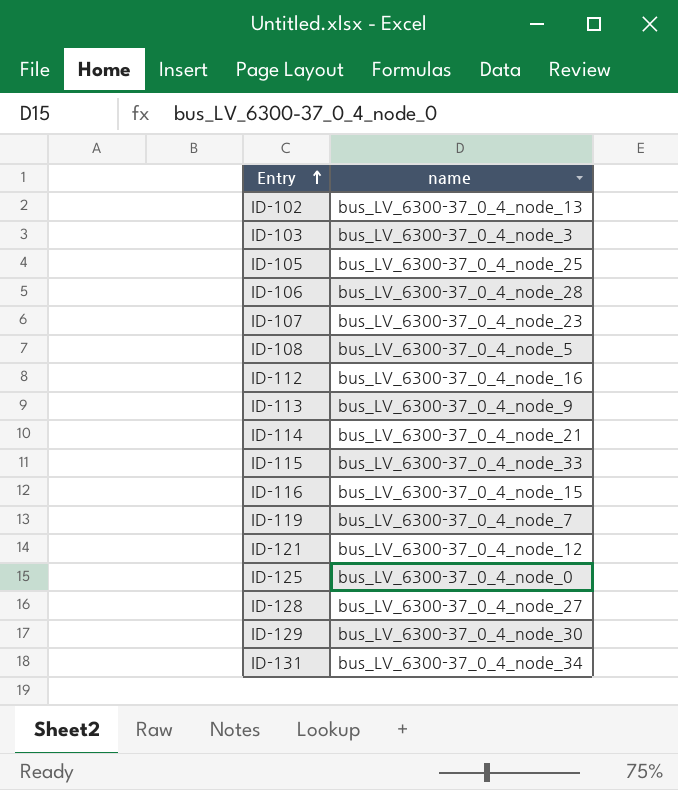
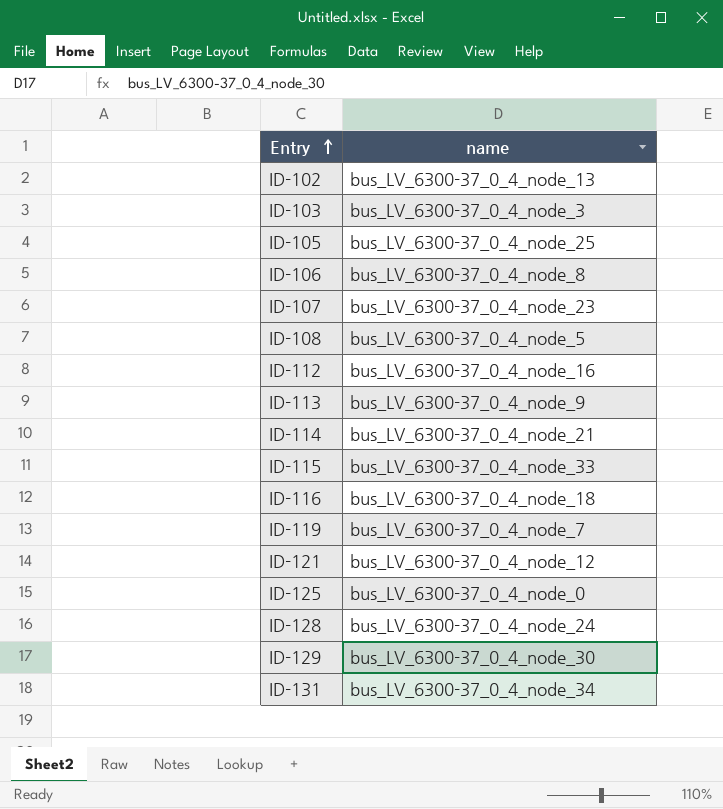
ID-106 | name: bus_LV_6300-37_0_4_node_28 -> bus_LV_6300-37_0_4_node_8
ID-116 | name: bus_LV_6300-37_0_4_node_15 -> bus_LV_6300-37_0_4_node_18
ID-128 | name: bus_LV_6300-37_0_4_node_27 -> bus_LV_6300-37_0_4_node_24

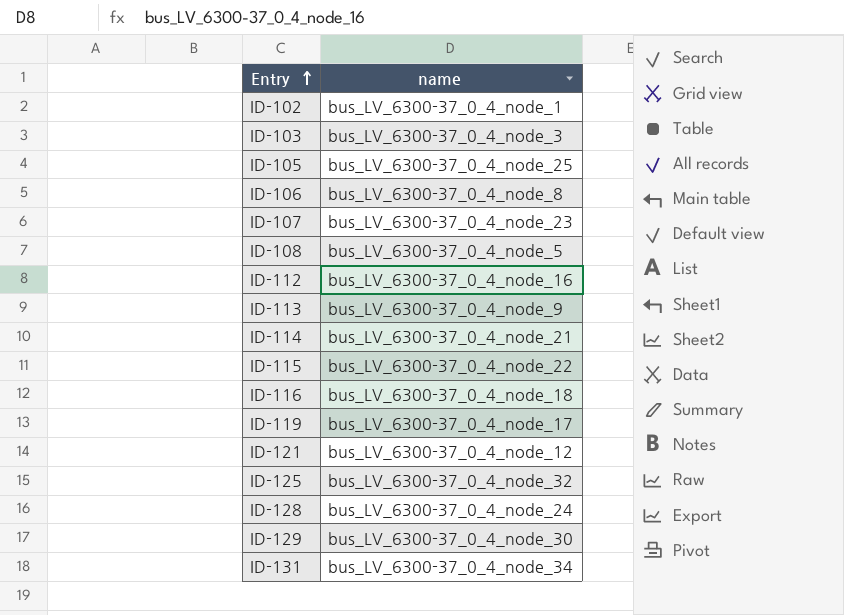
ID-102 | name: bus_LV_6300-37_0_4_node_13 -> bus_LV_6300-37_0_4_node_1
ID-115 | name: bus_LV_6300-37_0_4_node_33 -> bus_LV_6300-37_0_4_node_22
ID-119 | name: bus_LV_6300-37_0_4_node_7 -> bus_LV_6300-37_0_4_node_17
ID-125 | name: bus_LV_6300-37_0_4_node_0 -> bus_LV_6300-37_0_4_node_32

